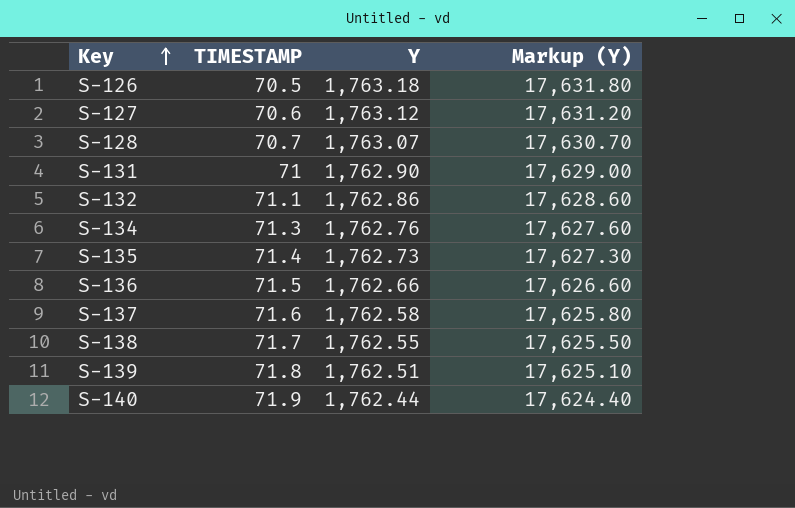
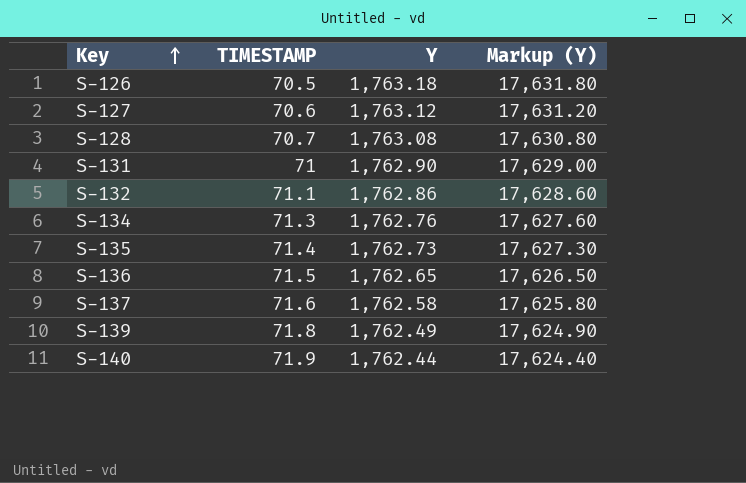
row S-138: 71.7 | 1,762.55 | 17,625.50 -> none
S-128 | Y: 1,763.07 -> 1,763.08
S-128 | Markup (Y): 17,630.70 -> 17,630.80
S-136 | Y: 1,762.66 -> 1,762.65
S-136 | Markup (Y): 17,626.60 -> 17,626.50
S-139 | Y: 1,762.51 -> 1,762.49
S-139 | Markup (Y): 17,625.10 -> 17,624.90

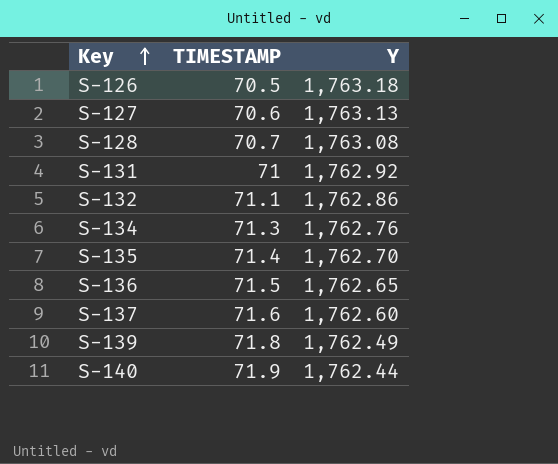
column Markup (Y) | formula: [Y] * 10 -> none
S-127 | Y: 1,763.12 -> 1,763.13
S-131 | Y: 1,762.90 -> 1,762.92
S-135 | Y: 1,762.73 -> 1,762.70
S-137 | Y: 1,762.58 -> 1,762.60

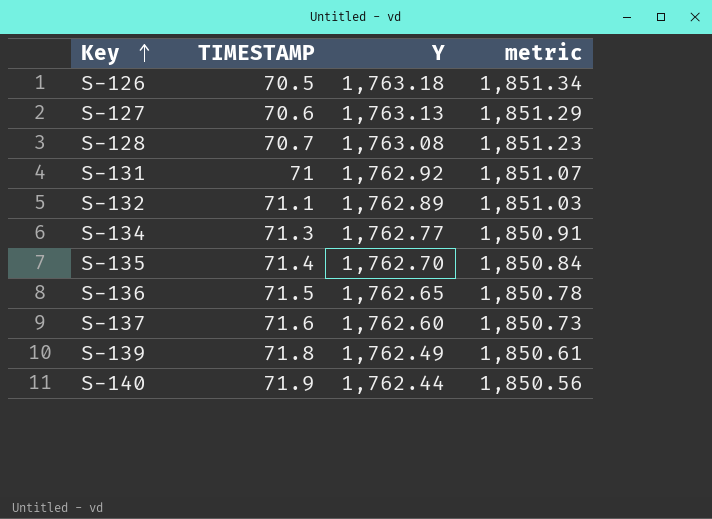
column metric | formula: none -> [Y] * 1.05
S-132 | Y: 1,762.86 -> 1,762.89
S-134 | Y: 1,762.76 -> 1,762.77

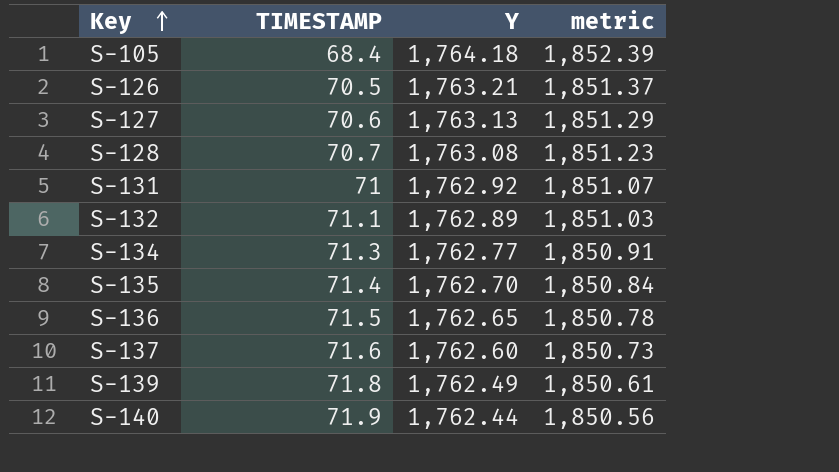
row S-105: none -> 68.4 | 1,764.18 | 1,852.39
S-126 | Y: 1,763.18 -> 1,763.21
S-126 | metric: 1,851.34 -> 1,851.37

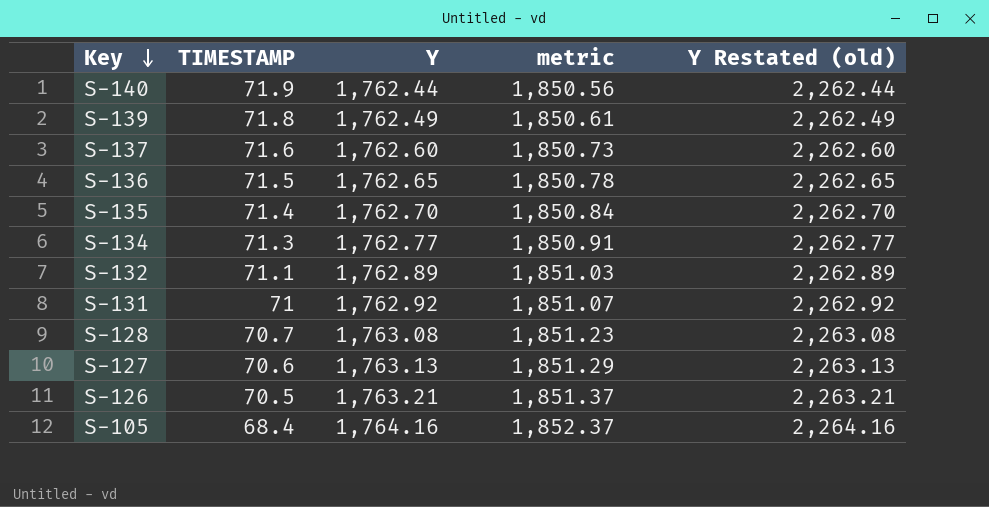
row order: Key ascending -> Key descending
column Y Restated (old) | formula: none -> [Y] + 500
S-105 | Y: 1,764.18 -> 1,764.16
S-105 | metric: 1,852.39 -> 1,852.37

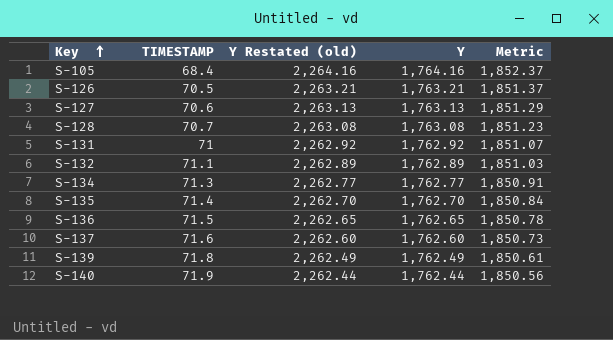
row order: Key descending -> Key ascending
column Y Restated (old) | position: 5 -> 3
column name: metric -> Metric

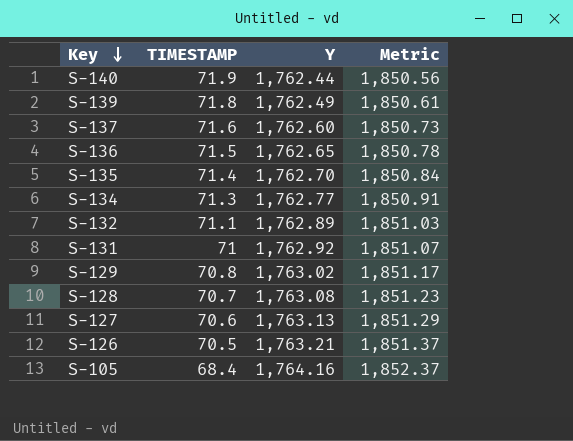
row order: Key ascending -> Key descending
column Y Restated (old) | formula: [Y] + 500 -> none
row S-129: none -> 70.8 | 1,763.02 | 1,851.17

